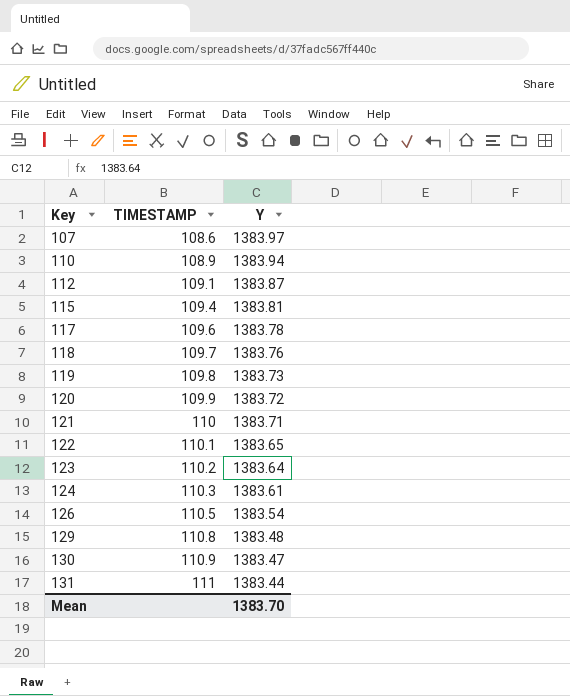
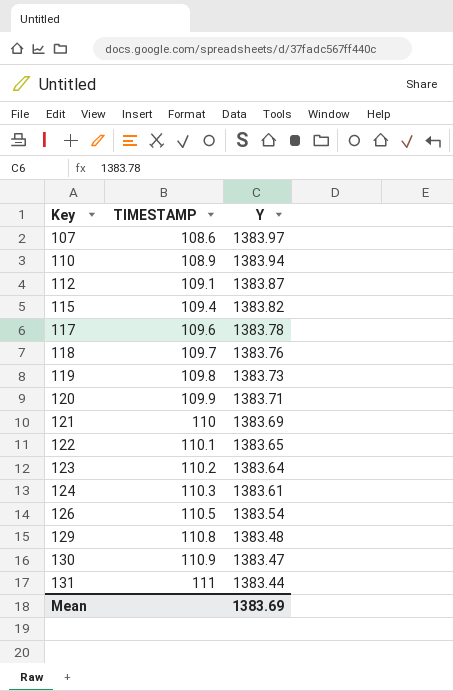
115 | Y: 1383.81 -> 1383.82
120 | Y: 1383.72 -> 1383.71
121 | Y: 1383.71 -> 1383.69
Mean | Y: 1383.70 -> 1383.69

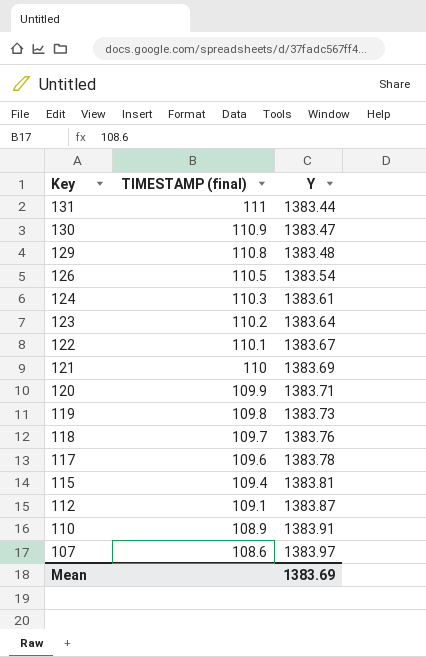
row order: Key ascending -> Key descending
column name: TIMESTAMP -> TIMESTAMP (final)
122 | Y: 1383.65 -> 1383.67
115 | Y: 1383.82 -> 1383.81
110 | Y: 1383.94 -> 1383.91

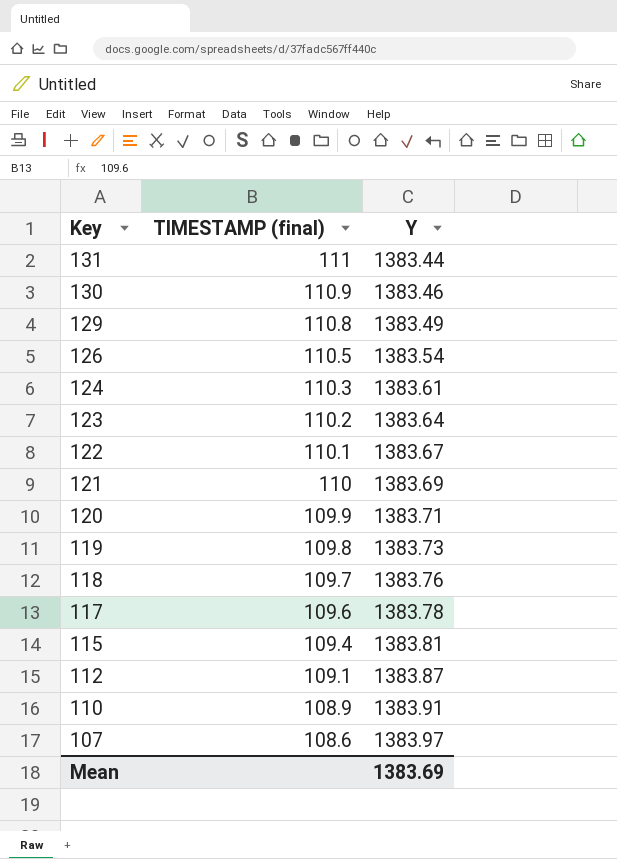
130 | Y: 1383.47 -> 1383.46
129 | Y: 1383.48 -> 1383.49

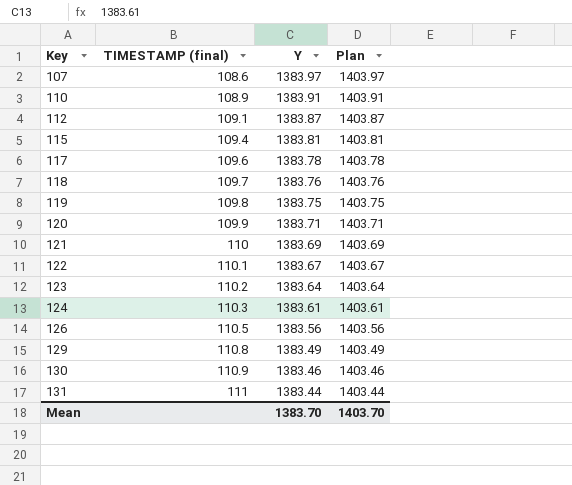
row order: Key descending -> Key ascending
column Plan | formula: none -> [Y] + 20
119 | Y: 1383.73 -> 1383.75
126 | Y: 1383.54 -> 1383.56
Mean | Y: 1383.69 -> 1383.70

